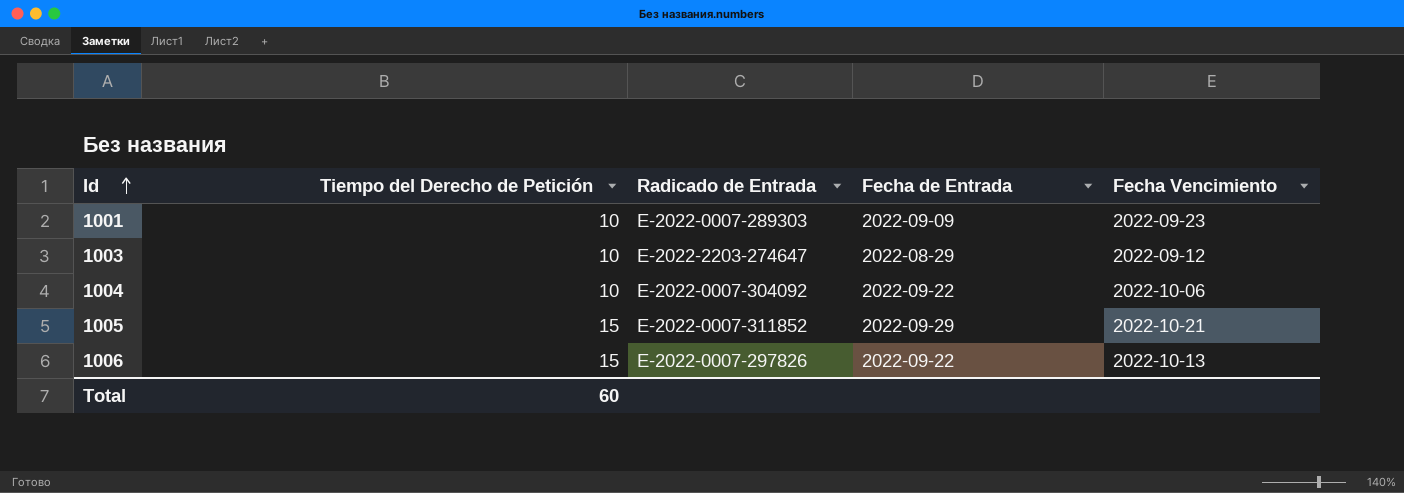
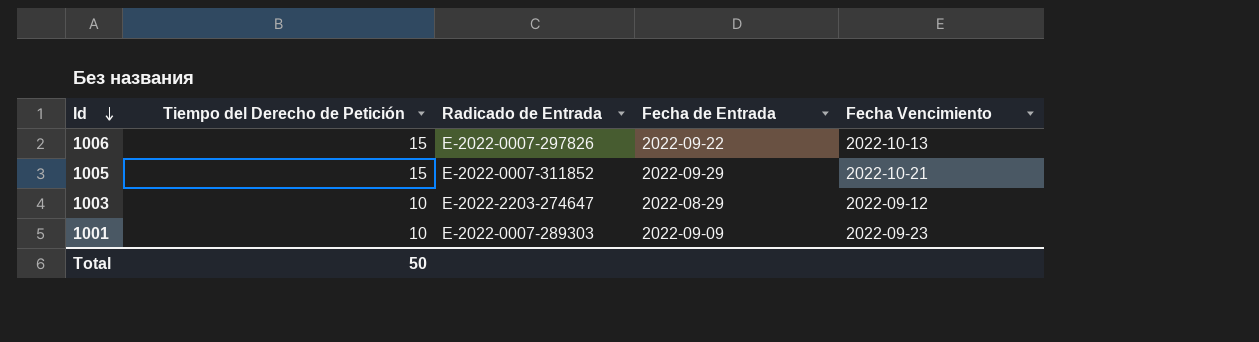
row order: Id ascending -> Id descending
row 1004: 10 | E-2022-0007-304092 | 2022-09-22 | 2022-10-06 -> none
Total | Tiempo del Derecho de Petición: 60 -> 50

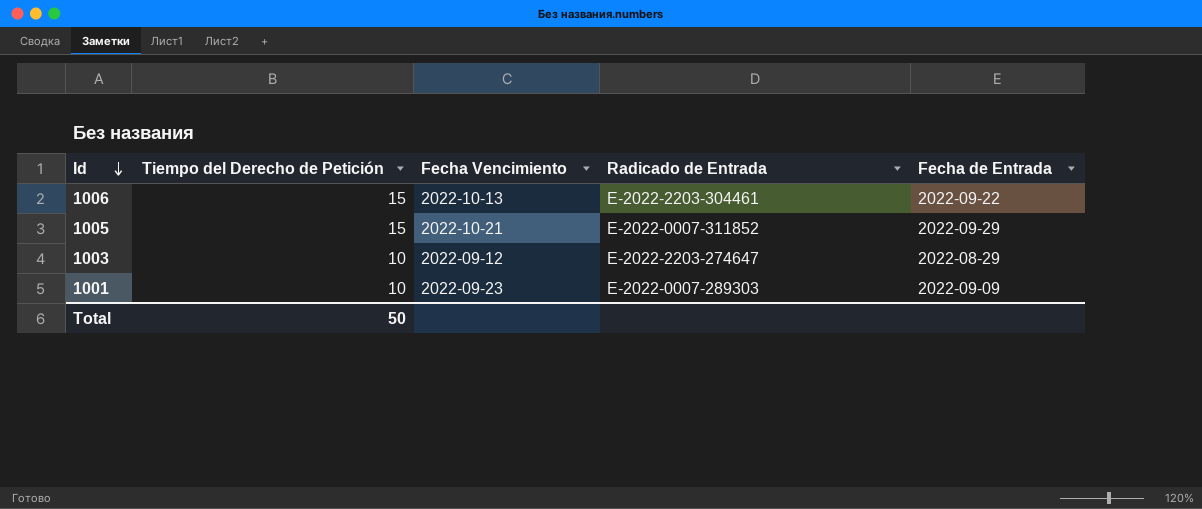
column Fecha Vencimiento | position: 5 -> 3
1006 | Radicado de Entrada: E-2022-0007-297826 -> E-2022-2203-304461

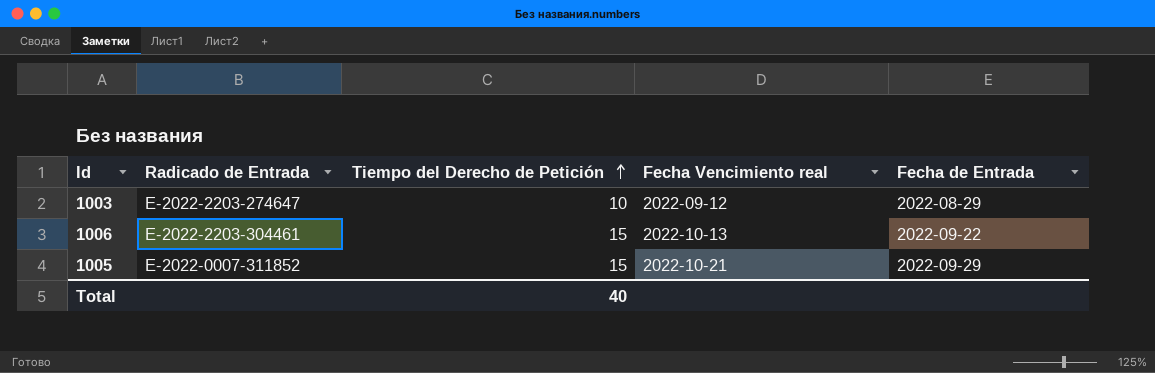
row order: Id descending -> Tiempo del Derecho de Petición ascending
column Radicado de Entrada | position: 4 -> 2
column name: Fecha Vencimiento -> Fecha Vencimiento real
row 1001: 10 | 2022-09-23 | E-2022-0007-289303 | 2022-09-09 -> none
Total | Tiempo del Derecho de Petición: 50 -> 40

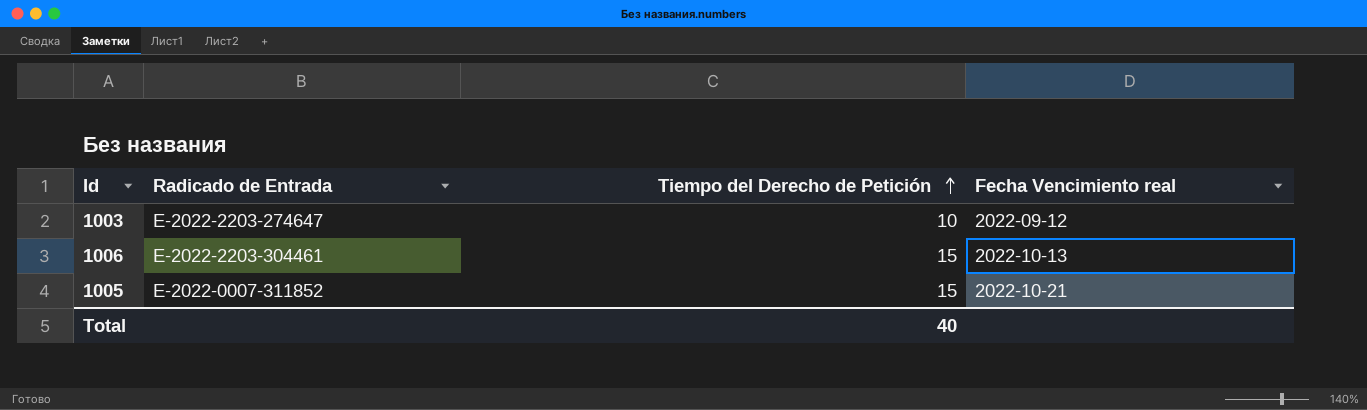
column Fecha de Entrada | position: 5 -> none

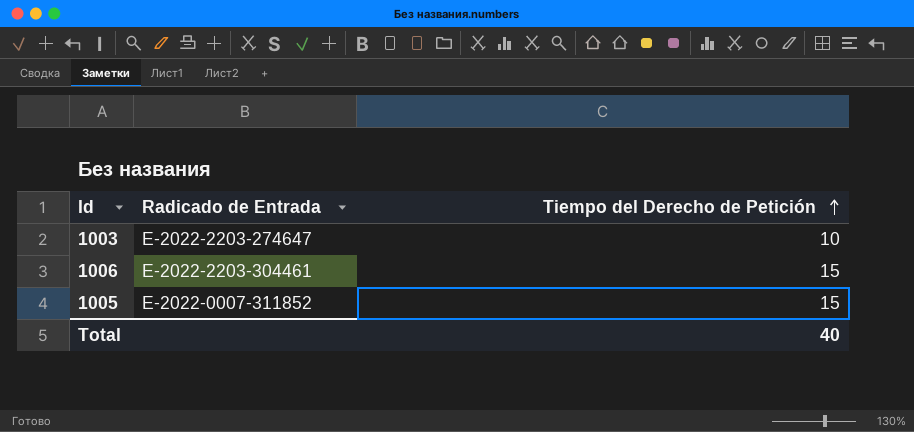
column Fecha Vencimiento real | position: 4 -> none

